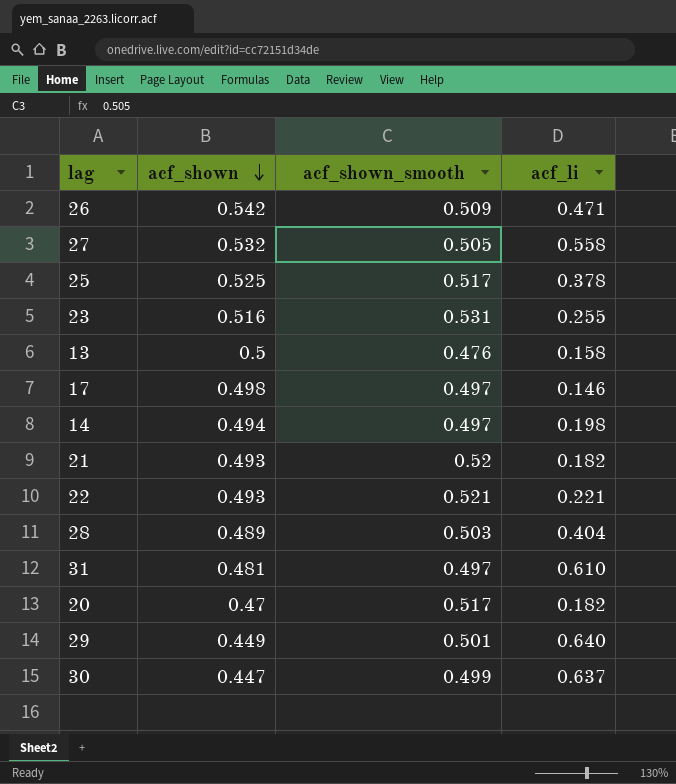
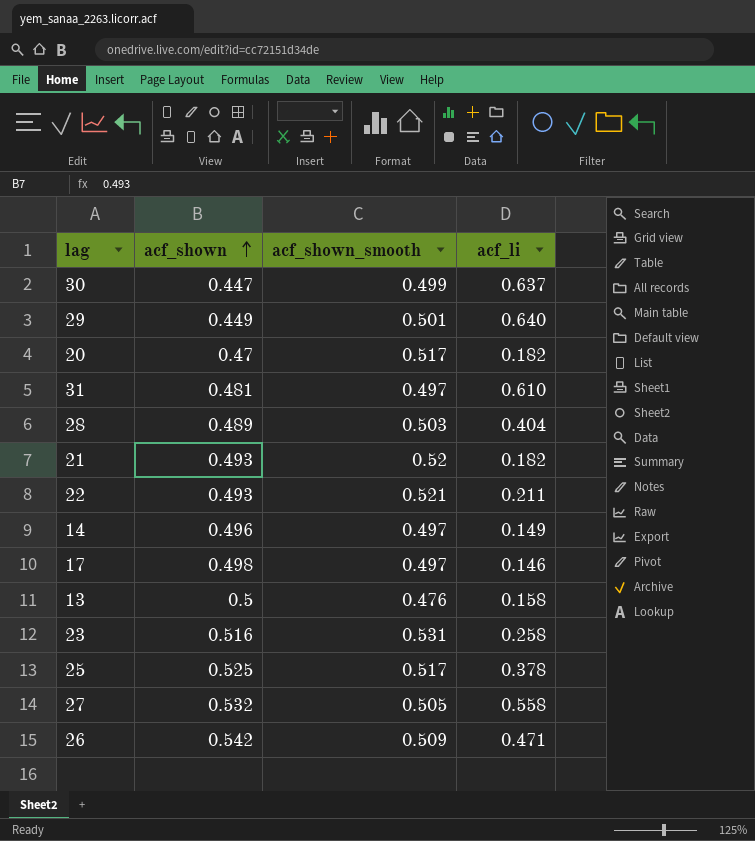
row order: acf_shown descending -> acf_shown ascending
22 | acf_li: 0.221 -> 0.211
14 | acf_shown: 0.494 -> 0.496
14 | acf_li: 0.198 -> 0.149
23 | acf_li: 0.255 -> 0.258

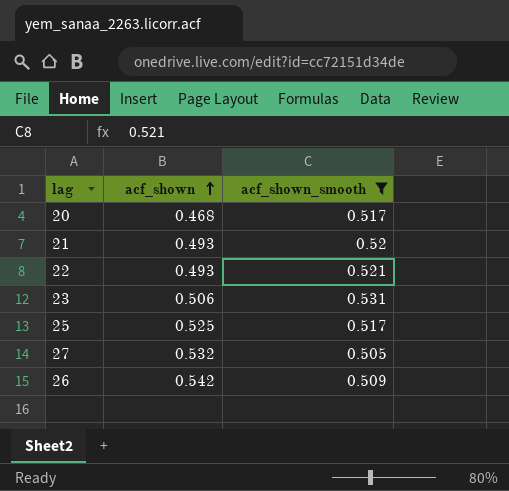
filter: none -> acf_shown_smooth >= 0.505
column acf_li | position: 4 -> none
20 | acf_shown: 0.47 -> 0.468
23 | acf_shown: 0.516 -> 0.506

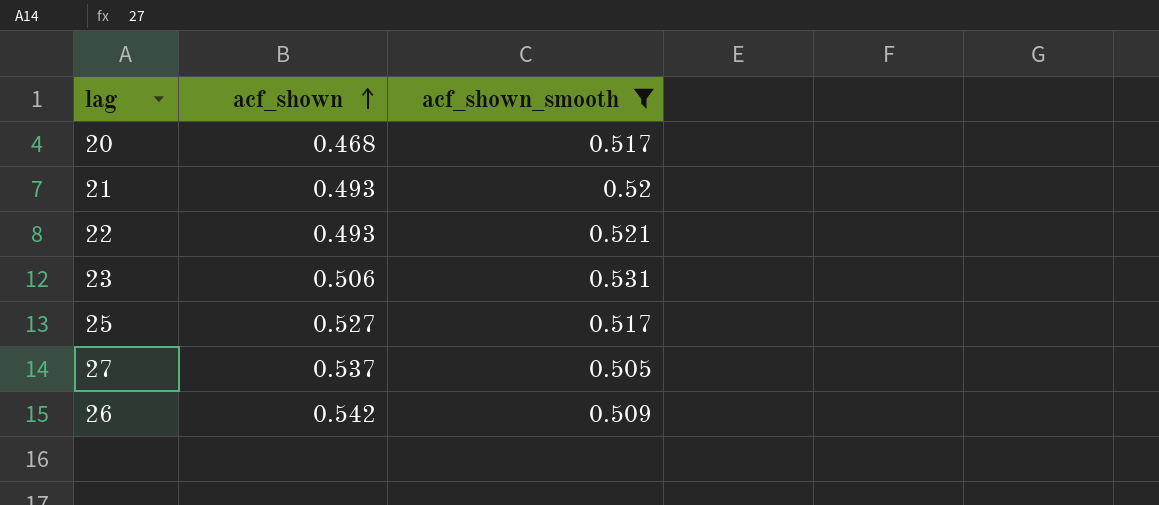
25 | acf_shown: 0.525 -> 0.527
27 | acf_shown: 0.532 -> 0.537

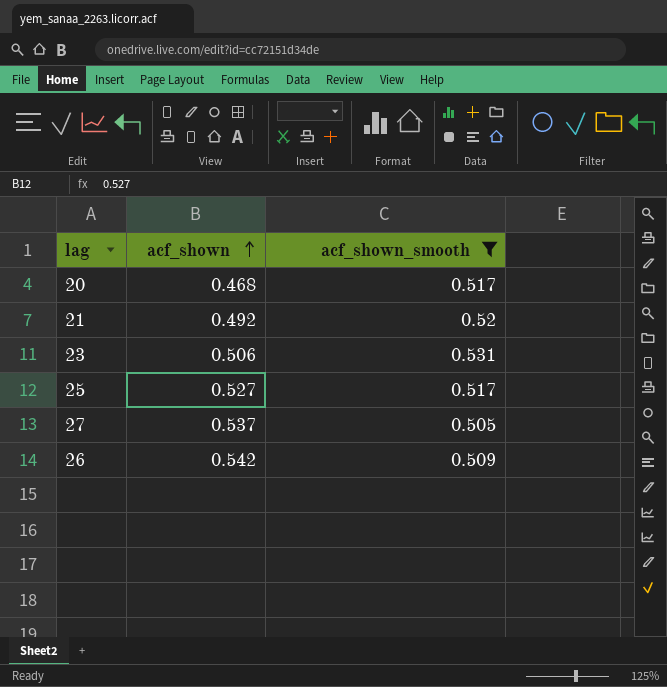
row 22: 0.493 | 0.521 -> none
21 | acf_shown: 0.493 -> 0.492

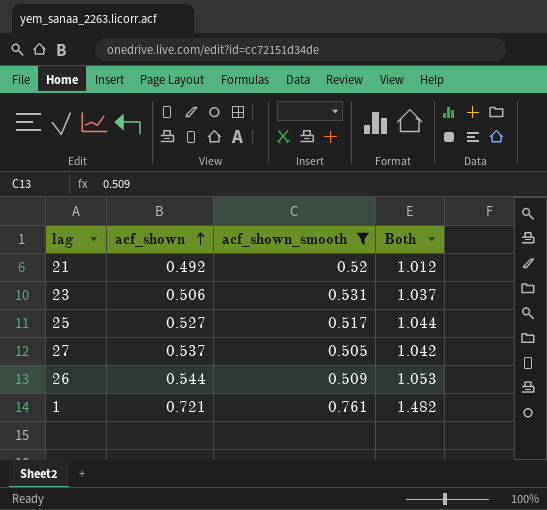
column Both | formula: none -> [acf_shown] + [acf_shown_smooth]
row 20: 0.468 | 0.517 -> none
26 | acf_shown: 0.542 -> 0.544
row 1: none -> 0.721 | 0.761 | 1.482

